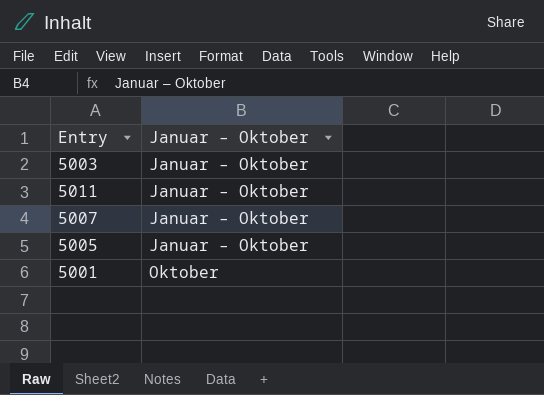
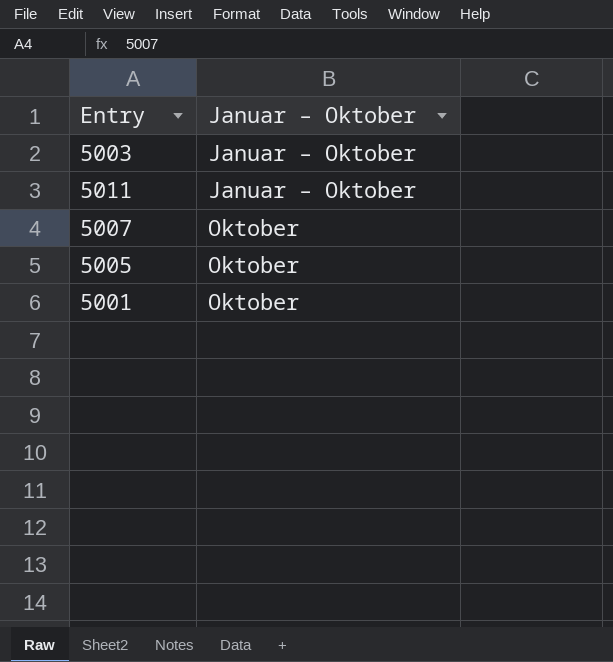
5007 | Januar – Oktober: Januar – Oktober -> Oktober
5005 | Januar – Oktober: Januar – Oktober -> Oktober

